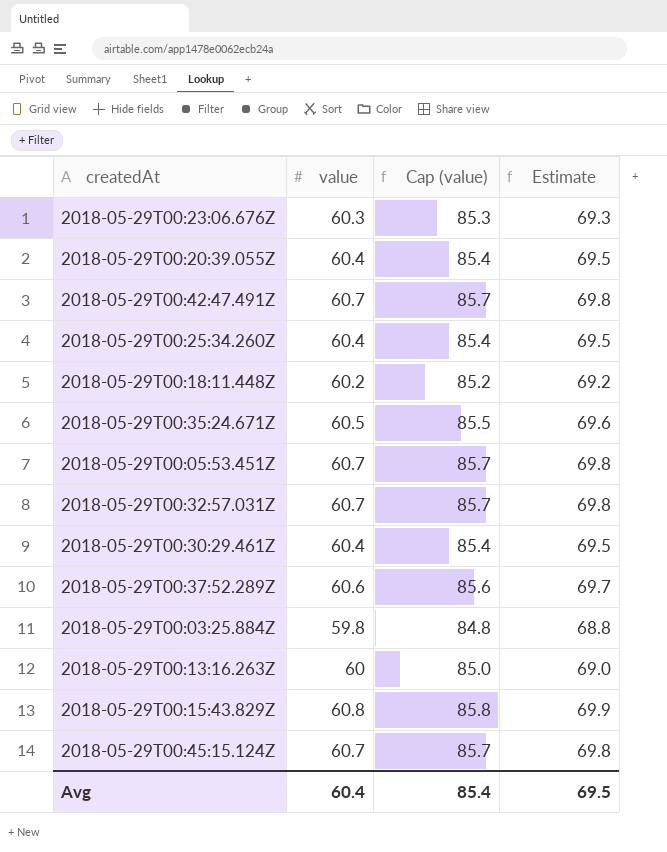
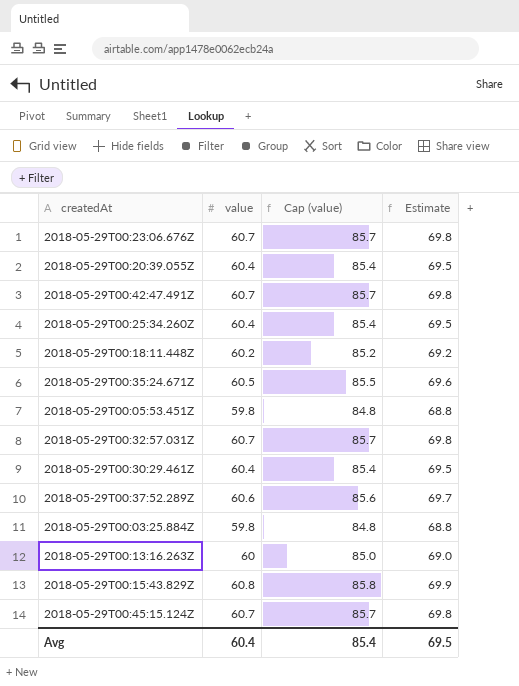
2018-05-29T00:23:06.676Z | value: 60.3 -> 60.7
2018-05-29T00:23:06.676Z | Cap (value): 85.3 -> 85.7
2018-05-29T00:23:06.676Z | Estimate: 69.3 -> 69.8
2018-05-29T00:05:53.451Z | value: 60.7 -> 59.8
2018-05-29T00:05:53.451Z | Cap (value): 85.7 -> 84.8
2018-05-29T00:05:53.451Z | Estimate: 69.8 -> 68.8

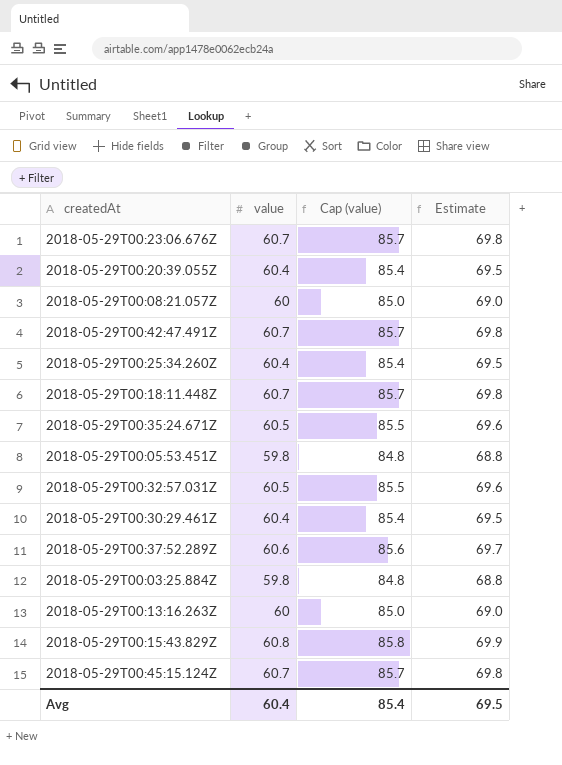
row 2018-05-29T00:08:21.057Z: none -> 60 | 85.0 | 69.0
2018-05-29T00:18:11.448Z | value: 60.2 -> 60.7
2018-05-29T00:18:11.448Z | Cap (value): 85.2 -> 85.7
2018-05-29T00:18:11.448Z | Estimate: 69.2 -> 69.8
2018-05-29T00:32:57.031Z | value: 60.7 -> 60.5
2018-05-29T00:32:57.031Z | Cap (value): 85.7 -> 85.5
2018-05-29T00:32:57.031Z | Estimate: 69.8 -> 69.6

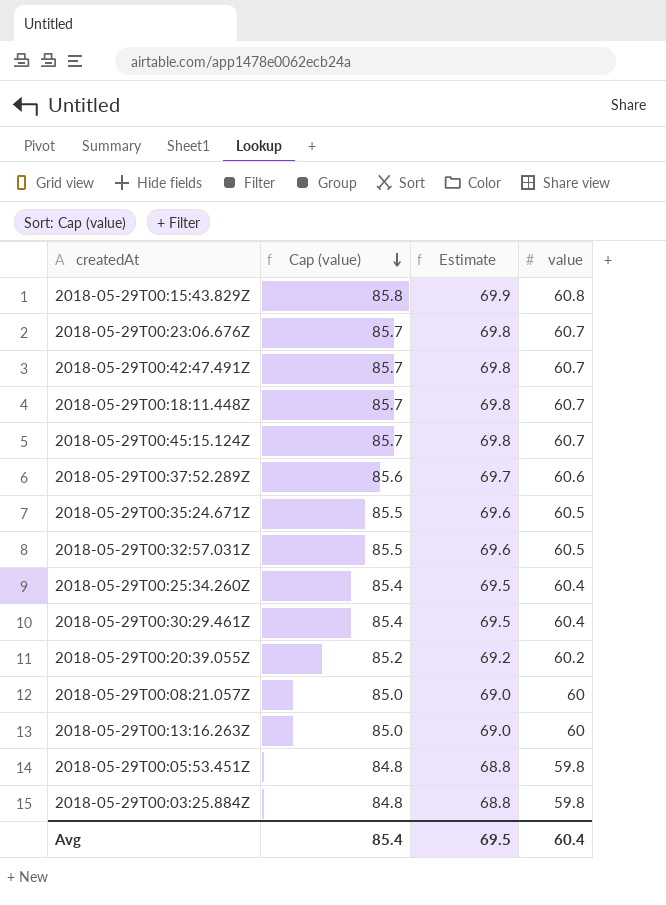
row order: none -> Cap (value) descending
column value | position: 2 -> 4
2018-05-29T00:20:39.055Z | Cap (value): 85.4 -> 85.2
2018-05-29T00:20:39.055Z | Estimate: 69.5 -> 69.2
2018-05-29T00:20:39.055Z | value: 60.4 -> 60.2

